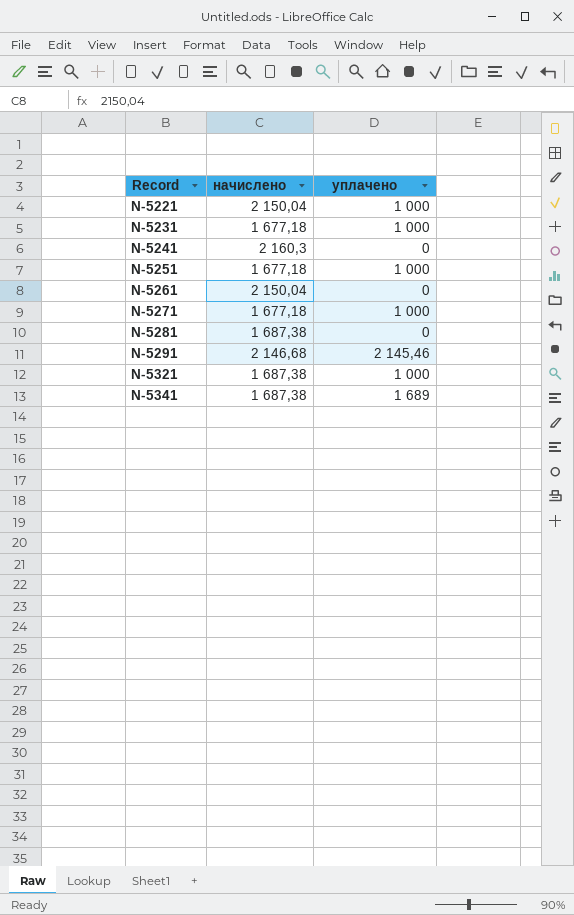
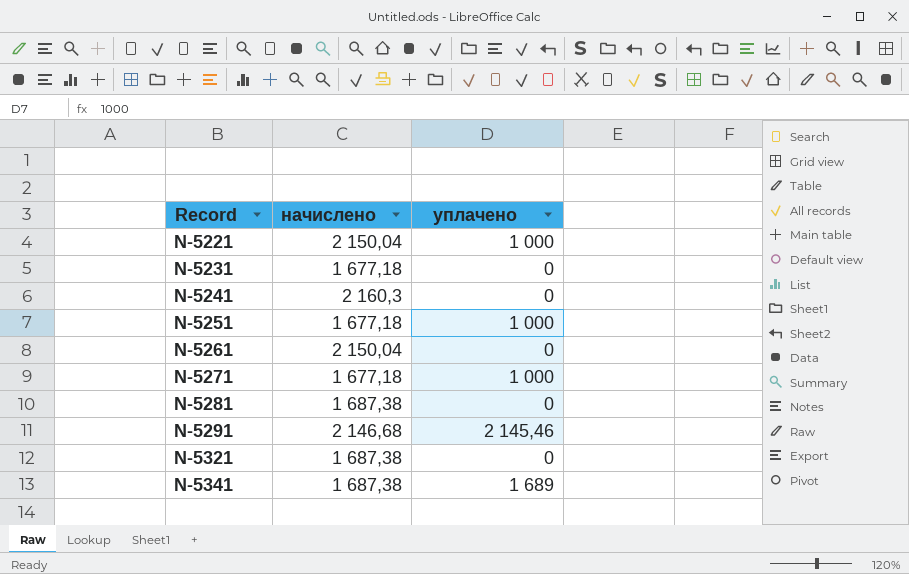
N-5231 | уплачено: 1 000 -> 0
N-5321 | уплачено: 1 000 -> 0

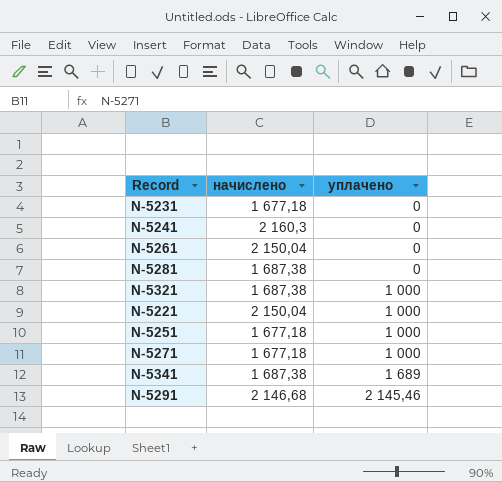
row order: Record ascending -> уплачено ascending
N-5321 | уплачено: 0 -> 1 000

